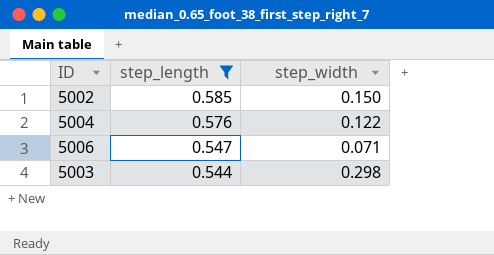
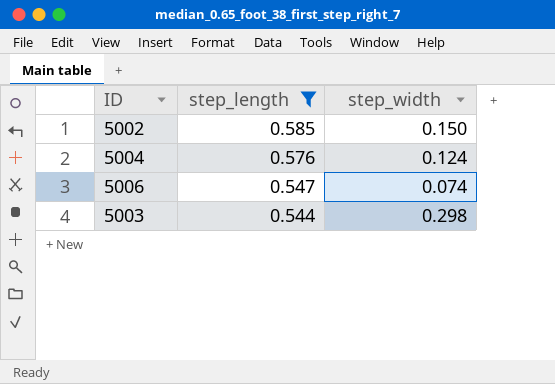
5004 | step_width: 0.122 -> 0.124
5006 | step_width: 0.071 -> 0.074

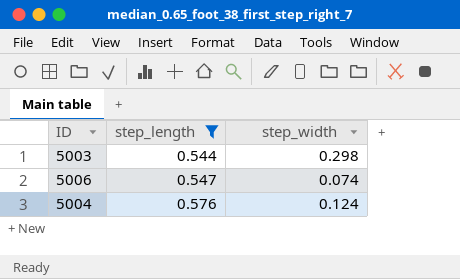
row order: step_length descending -> step_length ascending
row 5002: 0.585 | 0.150 -> none

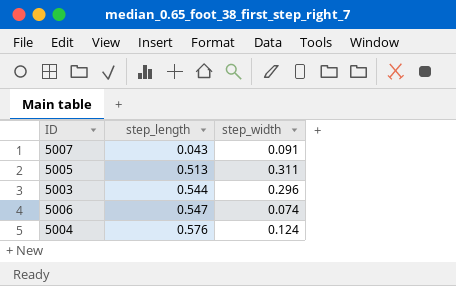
filter: step_length >= 0.544 -> none
5003 | step_width: 0.298 -> 0.296

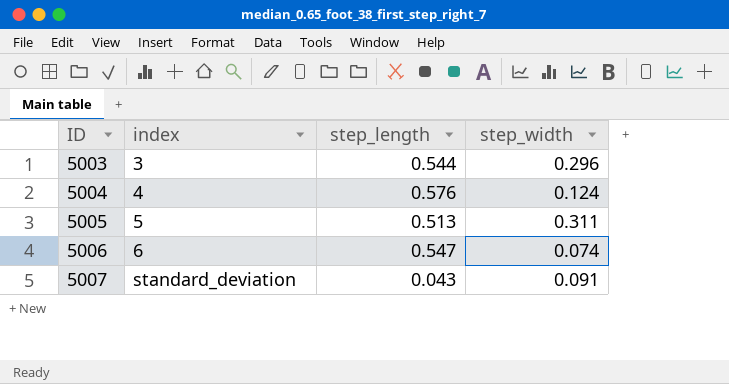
row order: step_length ascending -> ID ascending
column index | position: none -> 2

